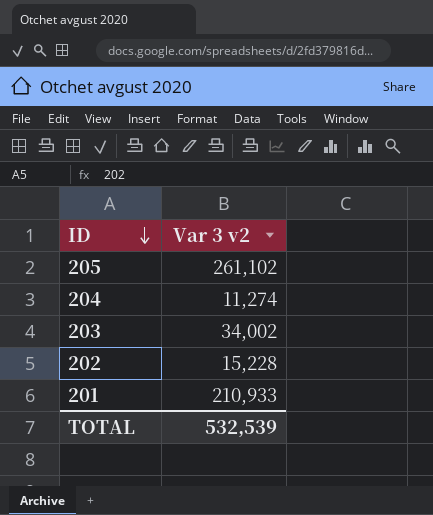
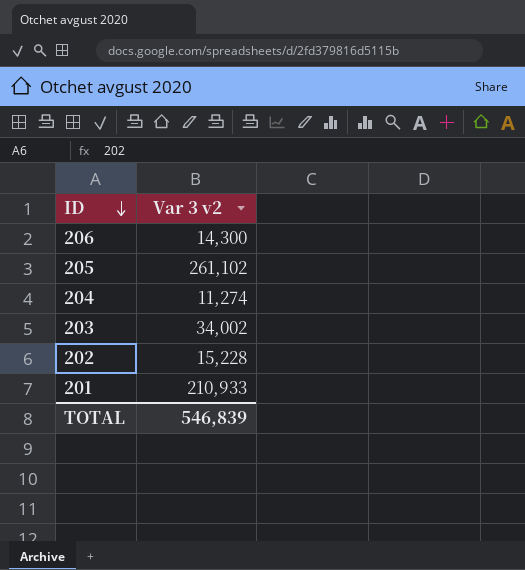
row 206: none -> 14,300
TOTAL | Var 3 v2: 532,539 -> 546,839

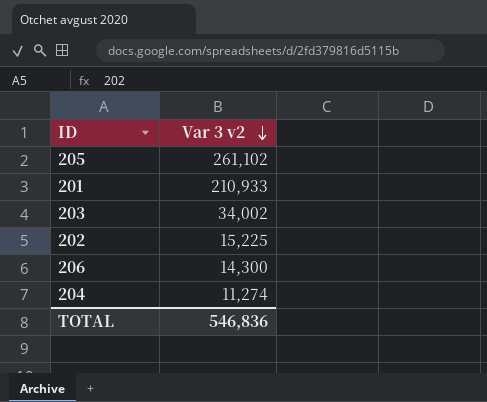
row order: ID descending -> Var 3 v2 descending
202 | Var 3 v2: 15,228 -> 15,225
TOTAL | Var 3 v2: 546,839 -> 546,836

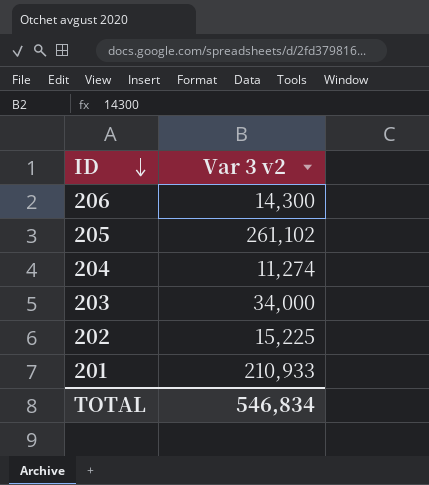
row order: Var 3 v2 descending -> ID descending
203 | Var 3 v2: 34,002 -> 34,000
TOTAL | Var 3 v2: 546,836 -> 546,834

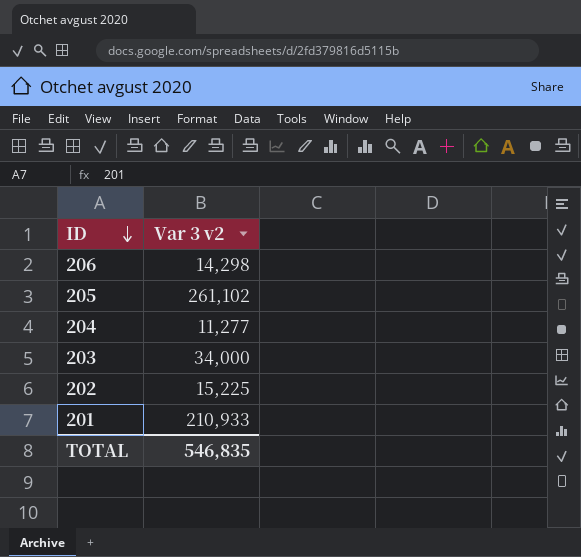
206 | Var 3 v2: 14,300 -> 14,298
204 | Var 3 v2: 11,274 -> 11,277
TOTAL | Var 3 v2: 546,834 -> 546,835

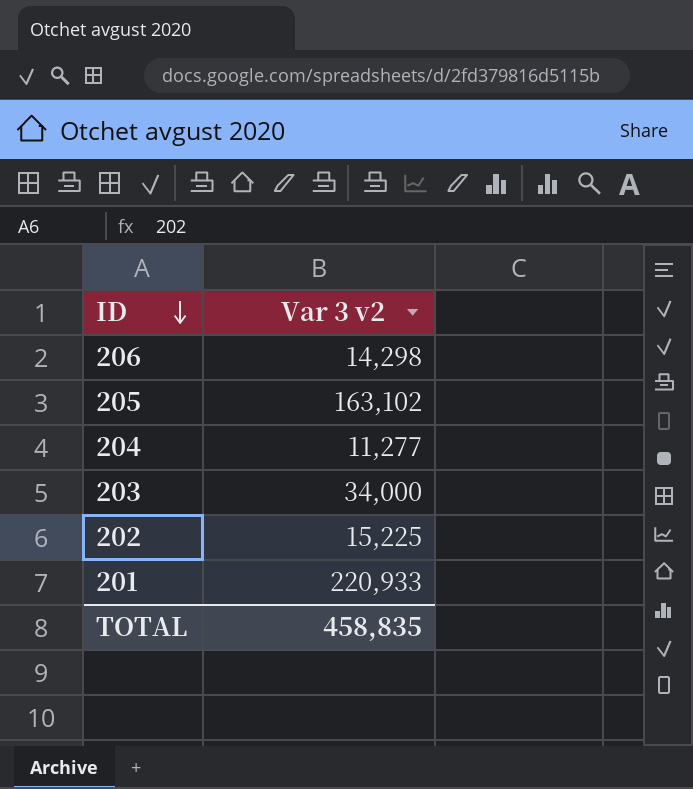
205 | Var 3 v2: 261,102 -> 163,102
201 | Var 3 v2: 210,933 -> 220,933
TOTAL | Var 3 v2: 546,835 -> 458,835

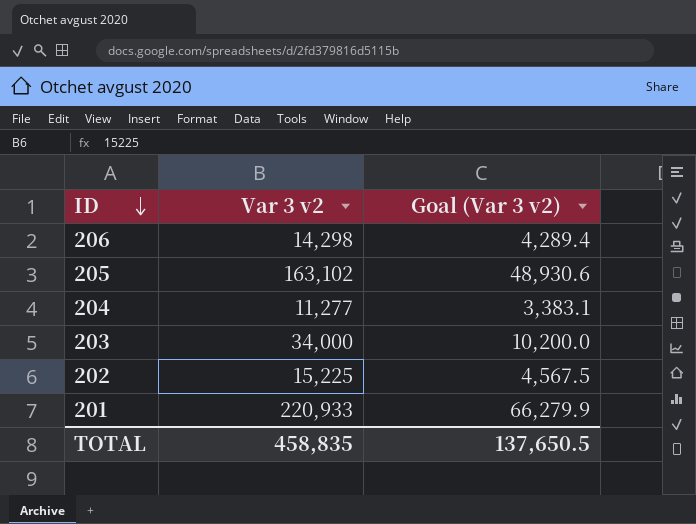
column Goal (Var 3 v2) | formula: none -> [Var 3 v2] * 0.3

